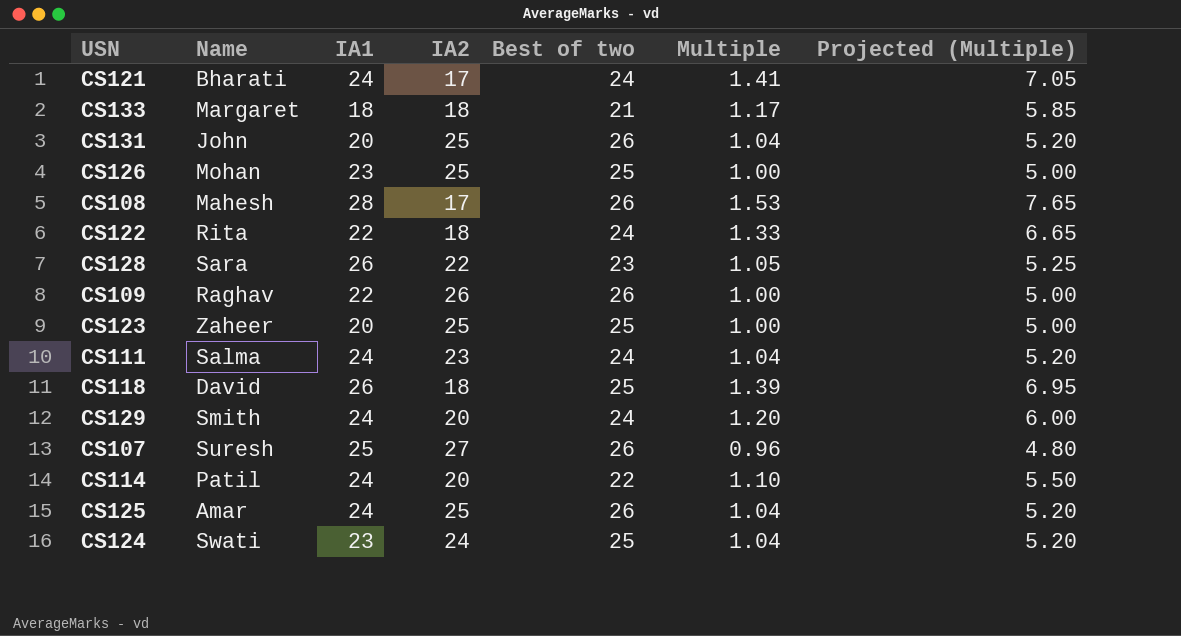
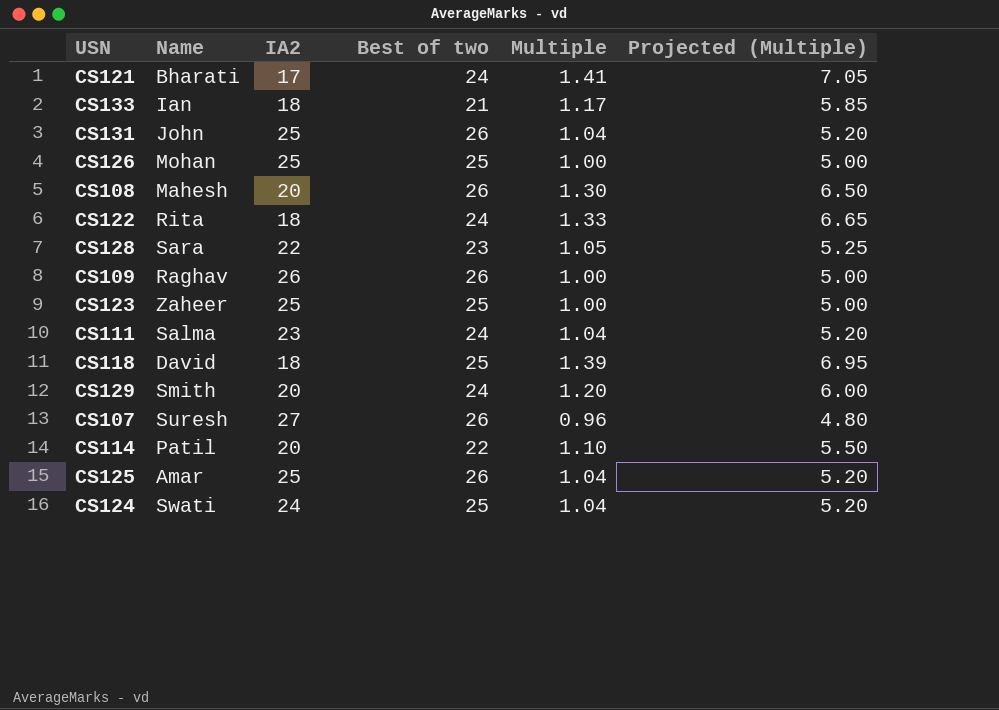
column IA1 | position: 3 -> none
CS133 | Name: Margaret -> Ian
CS108 | IA2: 17 -> 20
CS108 | Multiple: 1.53 -> 1.30
CS108 | Projected (Multiple): 7.65 -> 6.50

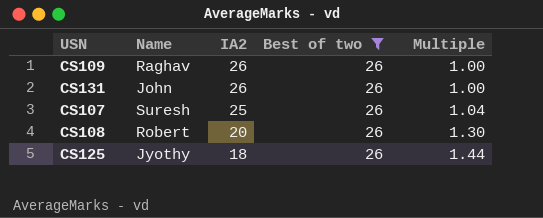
filter: none -> Best of two = 26
row order: none -> IA2 descending
column Projected (Multiple) | formula: [Multiple] * 5 -> none
CS131 | IA2: 25 -> 26
CS131 | Multiple: 1.04 -> 1.00
CS107 | IA2: 27 -> 25
CS107 | Multiple: 0.96 -> 1.04
CS108 | Name: Mahesh -> Robert
CS125 | Name: Amar -> Jyothy
CS125 | IA2: 25 -> 18
CS125 | Multiple: 1.04 -> 1.44

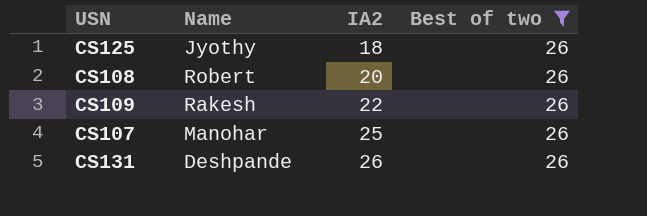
row order: IA2 descending -> IA2 ascending
column Multiple | formula: [Best of two] / [IA2] -> none
CS109 | Name: Raghav -> Rakesh
CS109 | IA2: 26 -> 22
CS107 | Name: Suresh -> Manohar
CS131 | Name: John -> Deshpande

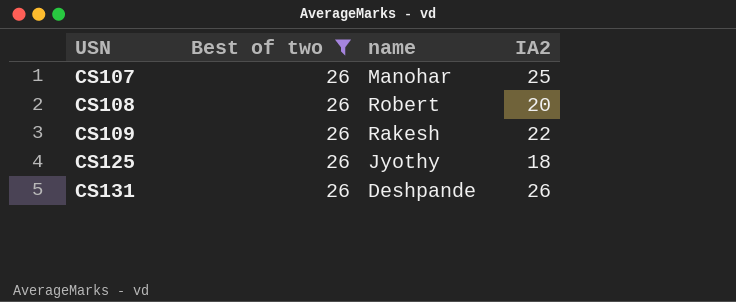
row order: IA2 ascending -> USN ascending
column Best of two | position: 4 -> 2
column name: Name -> name

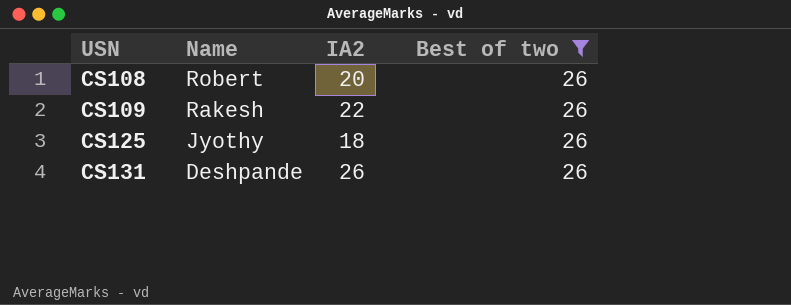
column name: name -> Name
column Best of two | position: 2 -> 4
row CS107: 26 | Manohar | 25 -> none

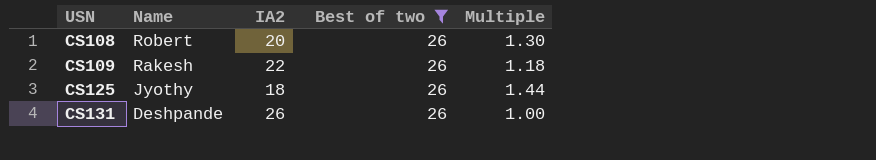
column Multiple | formula: none -> [Best of two] / [IA2]

